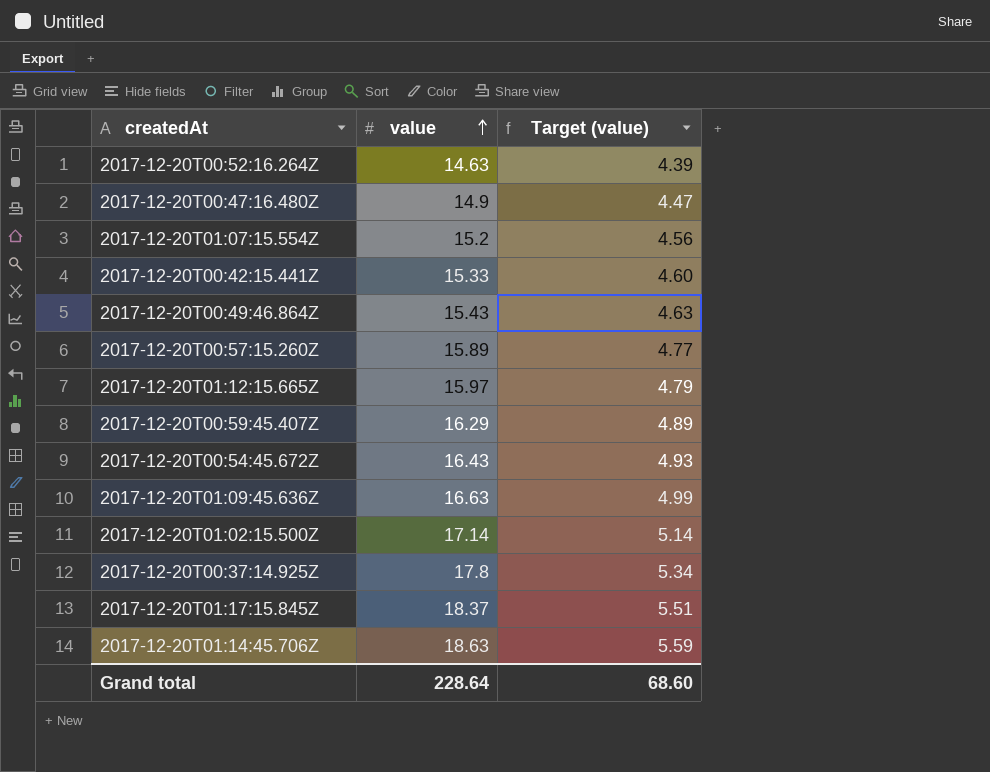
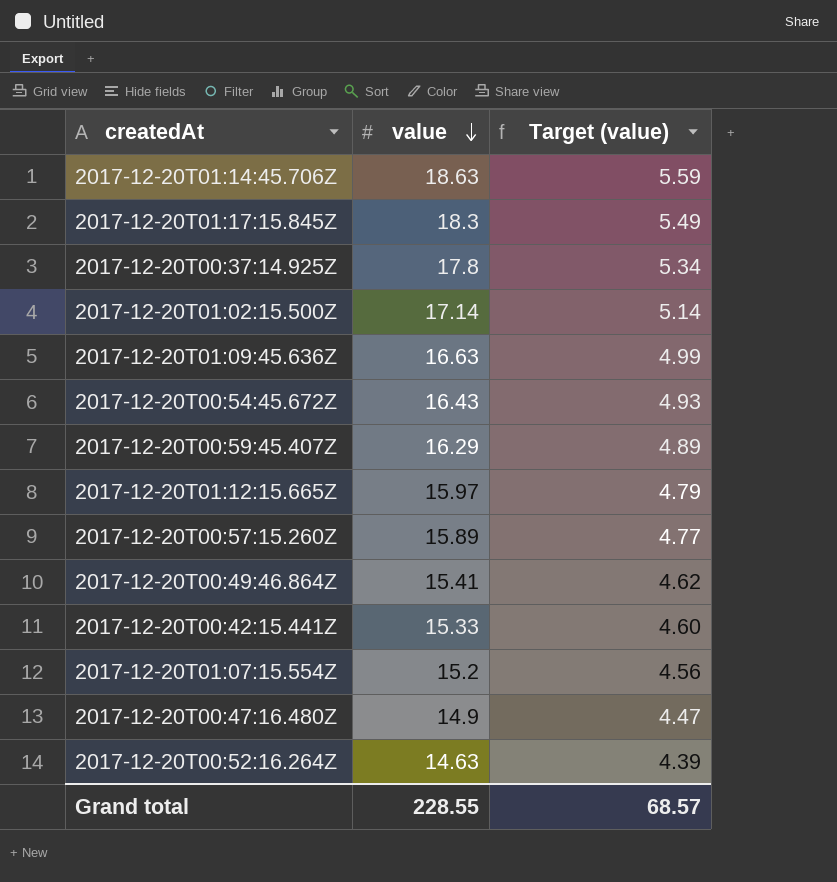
row order: value ascending -> value descending
2017-12-20T01:17:15.845Z | value: 18.37 -> 18.3
2017-12-20T01:17:15.845Z | Target (value): 5.51 -> 5.49
2017-12-20T00:49:46.864Z | value: 15.43 -> 15.41
2017-12-20T00:49:46.864Z | Target (value): 4.63 -> 4.62
Grand total | value: 228.64 -> 228.55
Grand total | Target (value): 68.60 -> 68.57

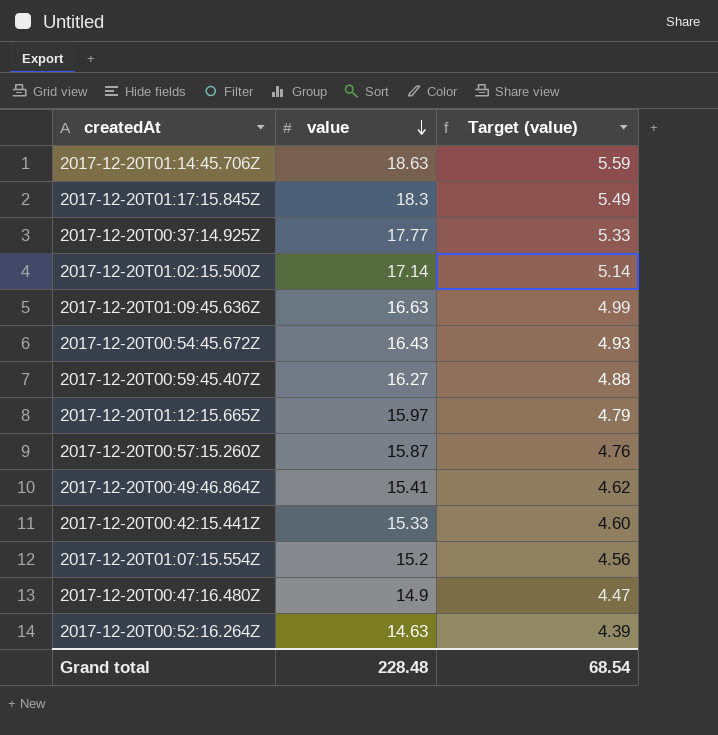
2017-12-20T00:37:14.925Z | value: 17.8 -> 17.77
2017-12-20T00:37:14.925Z | Target (value): 5.34 -> 5.33
2017-12-20T00:59:45.407Z | value: 16.29 -> 16.27
2017-12-20T00:59:45.407Z | Target (value): 4.89 -> 4.88
2017-12-20T00:57:15.260Z | value: 15.89 -> 15.87
2017-12-20T00:57:15.260Z | Target (value): 4.77 -> 4.76
Grand total | value: 228.55 -> 228.48
Grand total | Target (value): 68.57 -> 68.54

